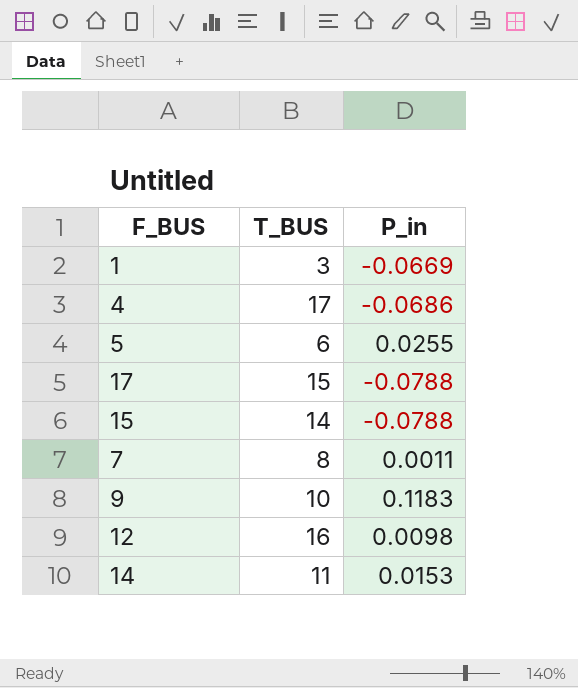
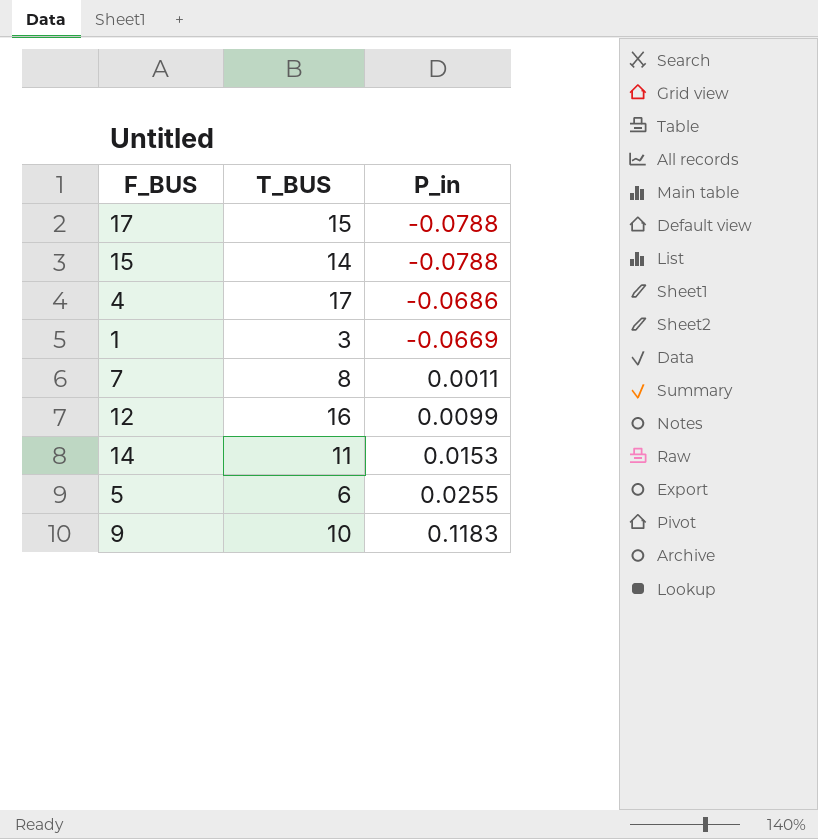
row order: none -> P_in ascending
12 | P_in: 0.0098 -> 0.0099

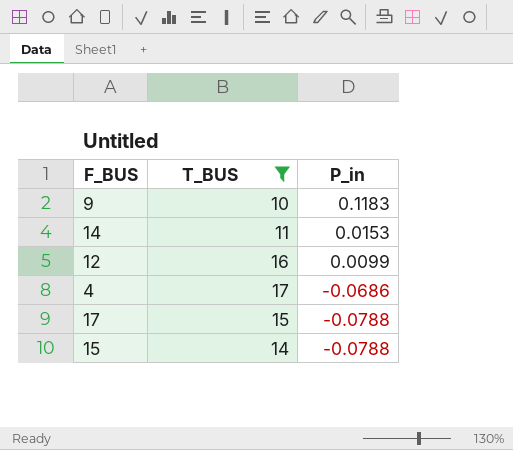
filter: none -> T_BUS >= 10
row order: P_in ascending -> P_in descending

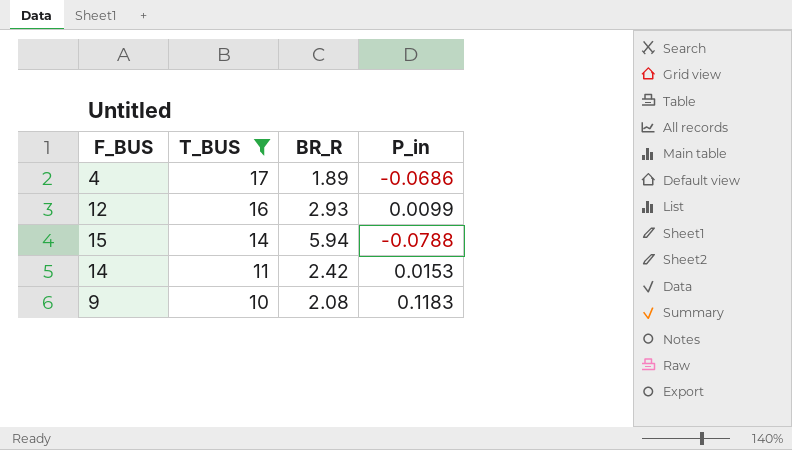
row order: P_in descending -> T_BUS descending
column BR_R | position: none -> 3
row 17: 15 | -0.0788 -> none

